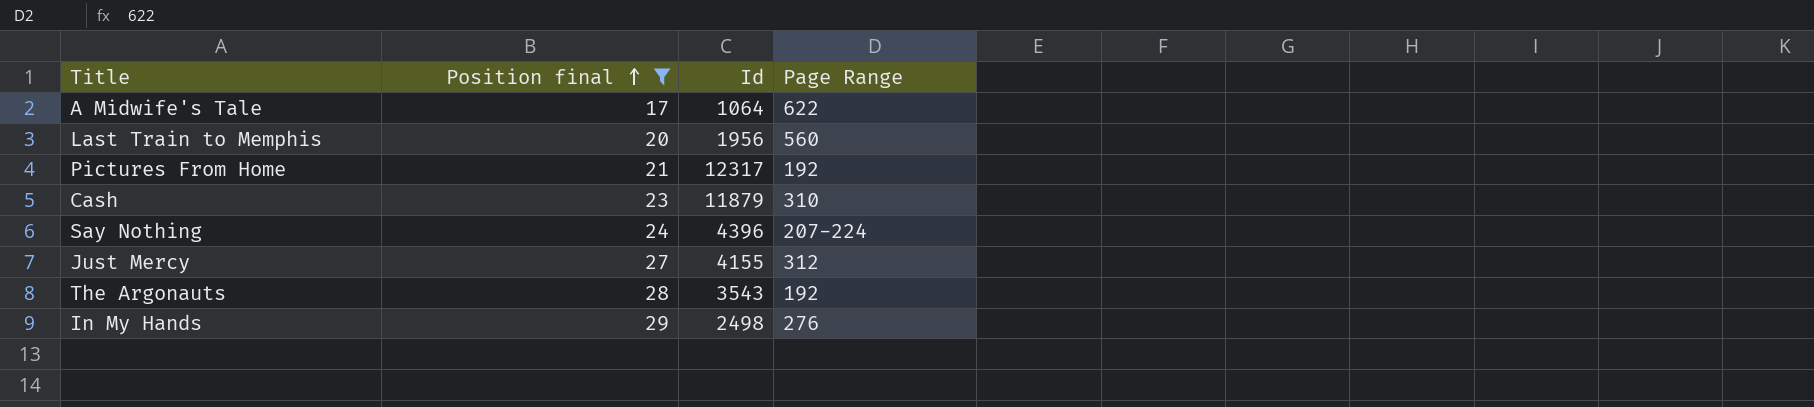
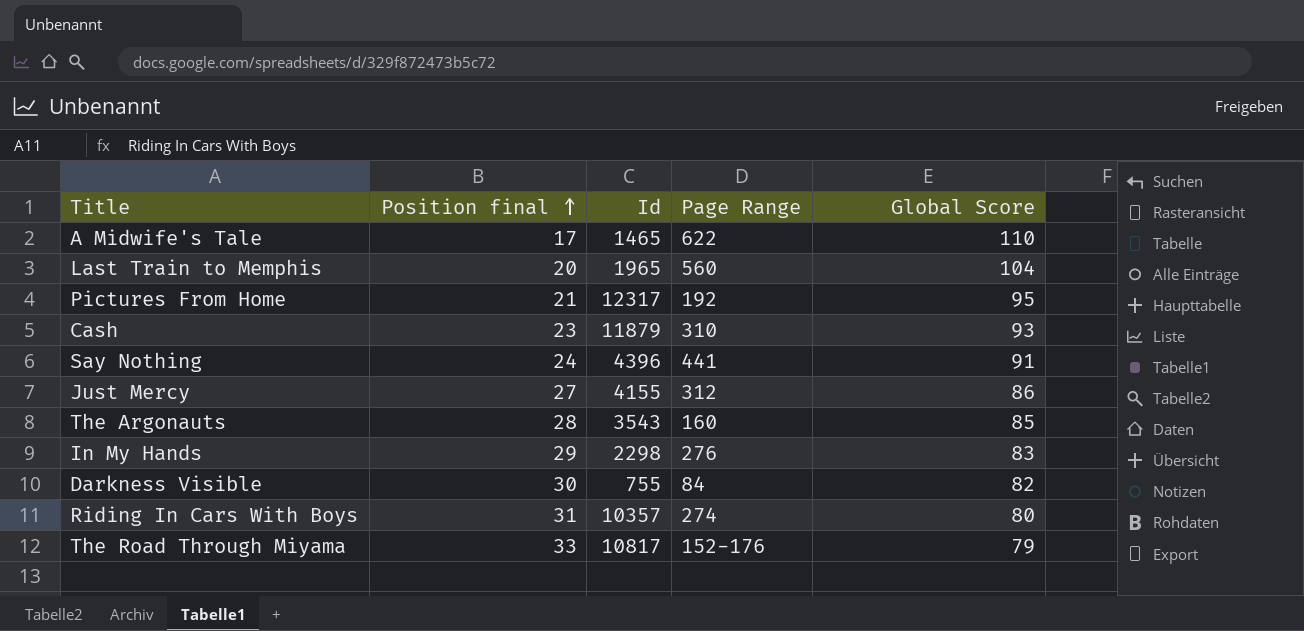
filter: Position final <= 29 -> none
column Global Score | position: none -> 5
A Midwife's Tale | Id: 1064 -> 1465
Last Train to Memphis | Id: 1956 -> 1965
Say Nothing | Page Range: 207-224 -> 441
The Argonauts | Page Range: 192 -> 160
In My Hands | Id: 2498 -> 2298

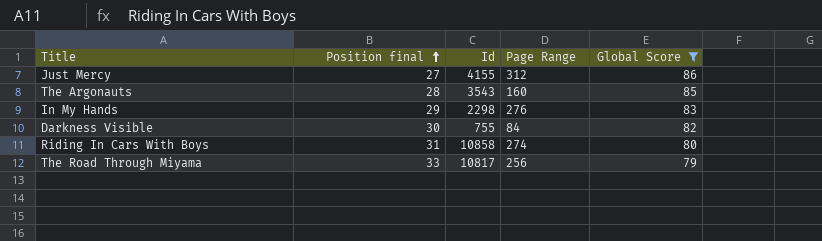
filter: none -> Global Score <= 86
Riding In Cars With Boys | Id: 10357 -> 10858
The Road Through Miyama | Page Range: 152-176 -> 256

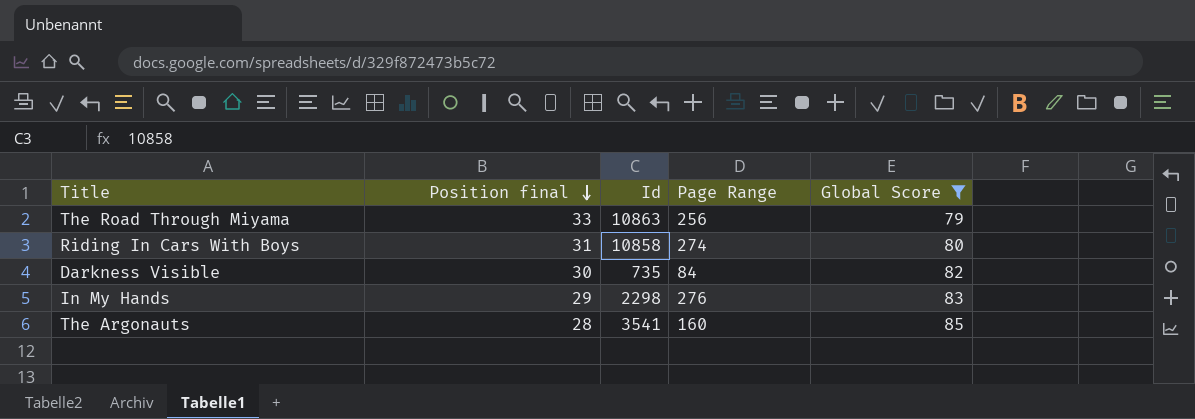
row order: Position final ascending -> Position final descending
row Just Mercy: 27 | 4155 | 312 | 86 -> none
The Road Through Miyama | Id: 10817 -> 10863
Darkness Visible | Id: 755 -> 735
The Argonauts | Id: 3543 -> 3541

